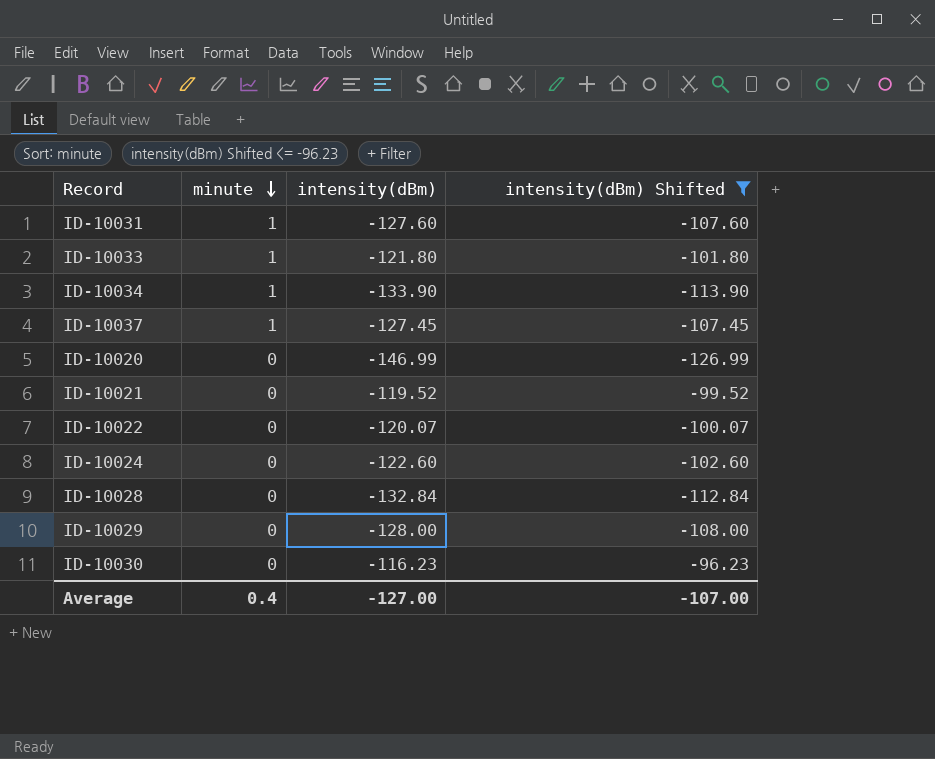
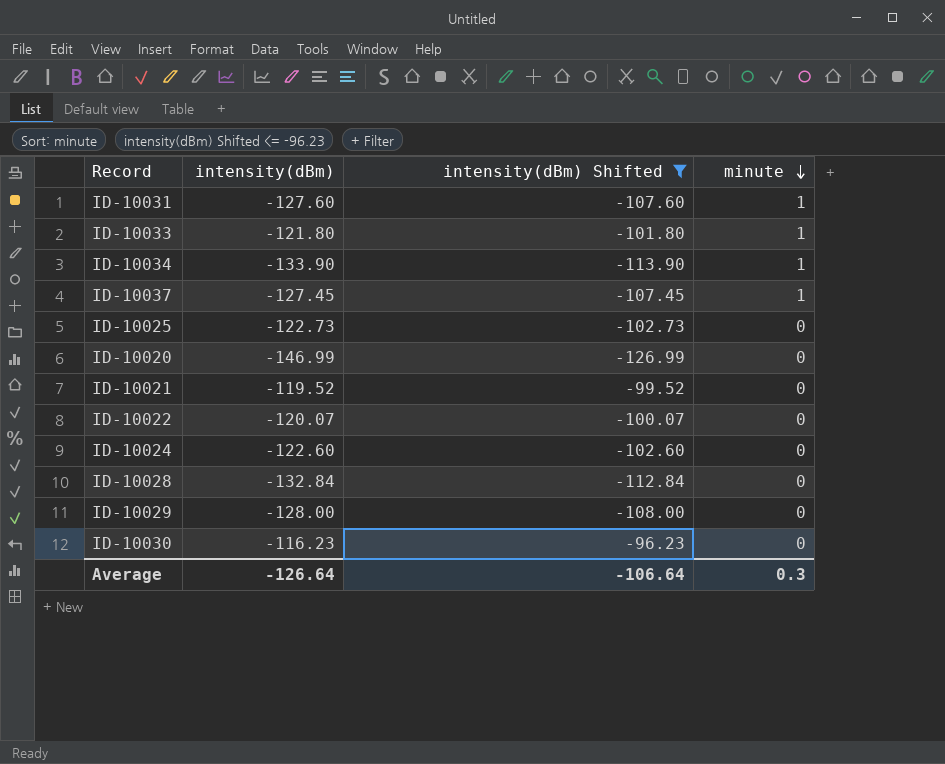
column minute | position: 2 -> 4
row ID-10025: none -> -122.73 | -102.73 | 0
Average | intensity(dBm): -127.00 -> -126.64
Average | intensity(dBm) Shifted: -107.00 -> -106.64
Average | minute: 0.4 -> 0.3

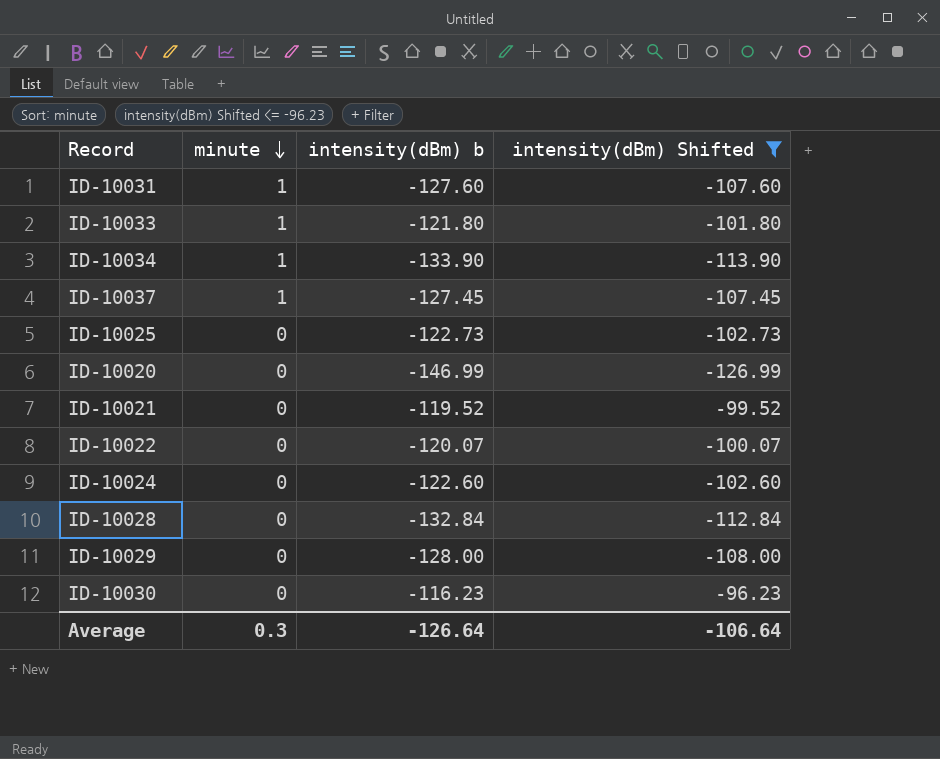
column minute | position: 4 -> 2
column name: intensity(dBm) -> intensity(dBm) b

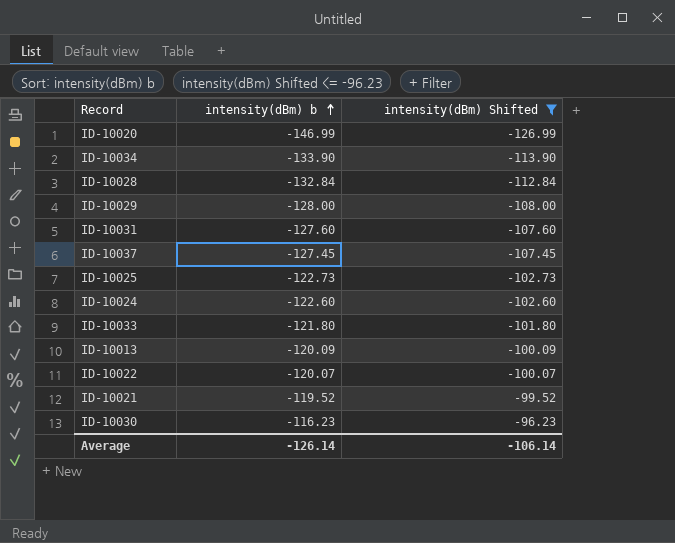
row order: minute descending -> intensity(dBm) b ascending
column minute | position: 2 -> none
row ID-10013: none -> -120.09 | -100.09
Average | intensity(dBm) b: -126.64 -> -126.14
Average | intensity(dBm) Shifted: -106.64 -> -106.14

